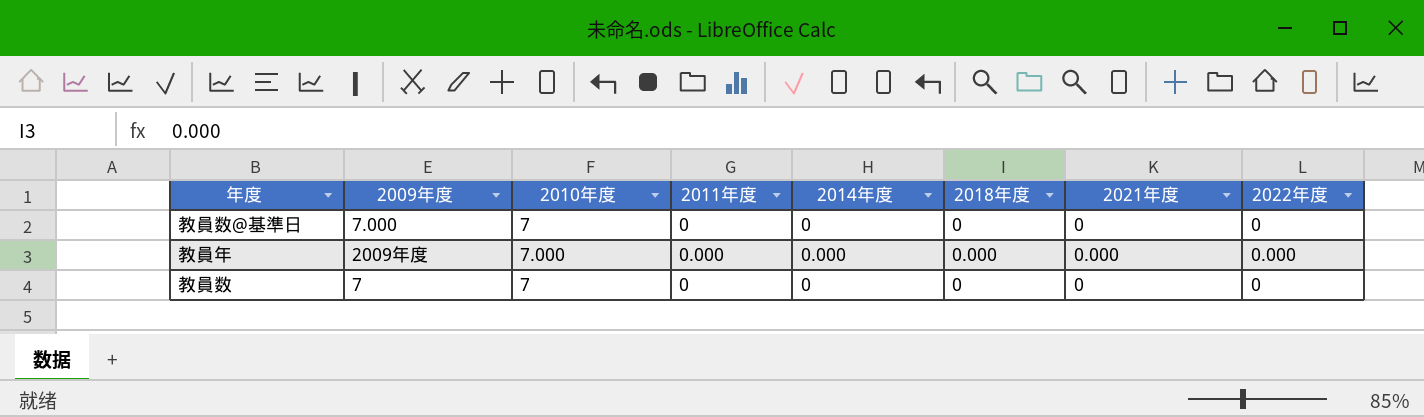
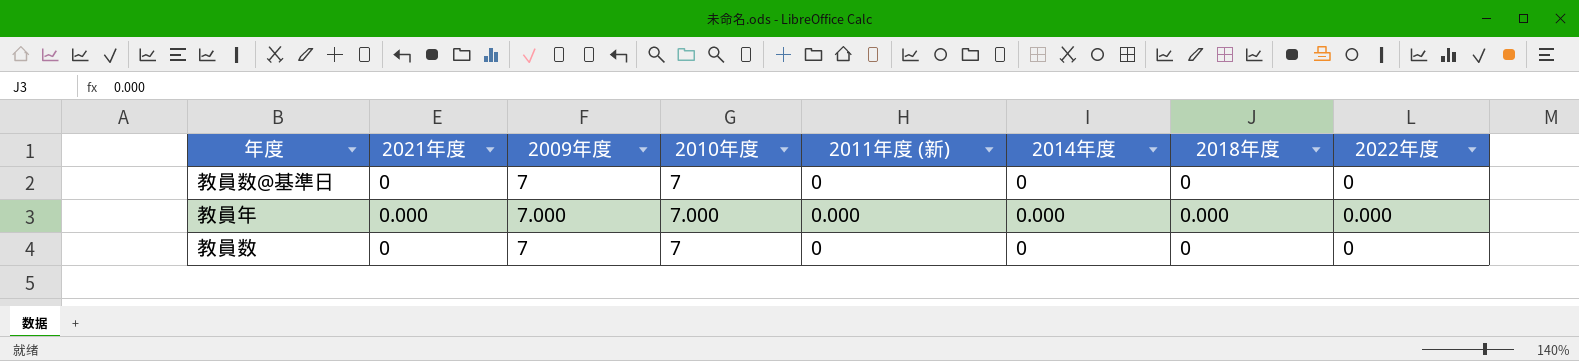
column 2021年度 | position: 7 -> 2
column name: 2011年度 -> 2011年度 (新)
教員数@基準日 | 2009年度: 7.000 -> 7
教員年 | 2009年度: 2009年度 -> 7.000

